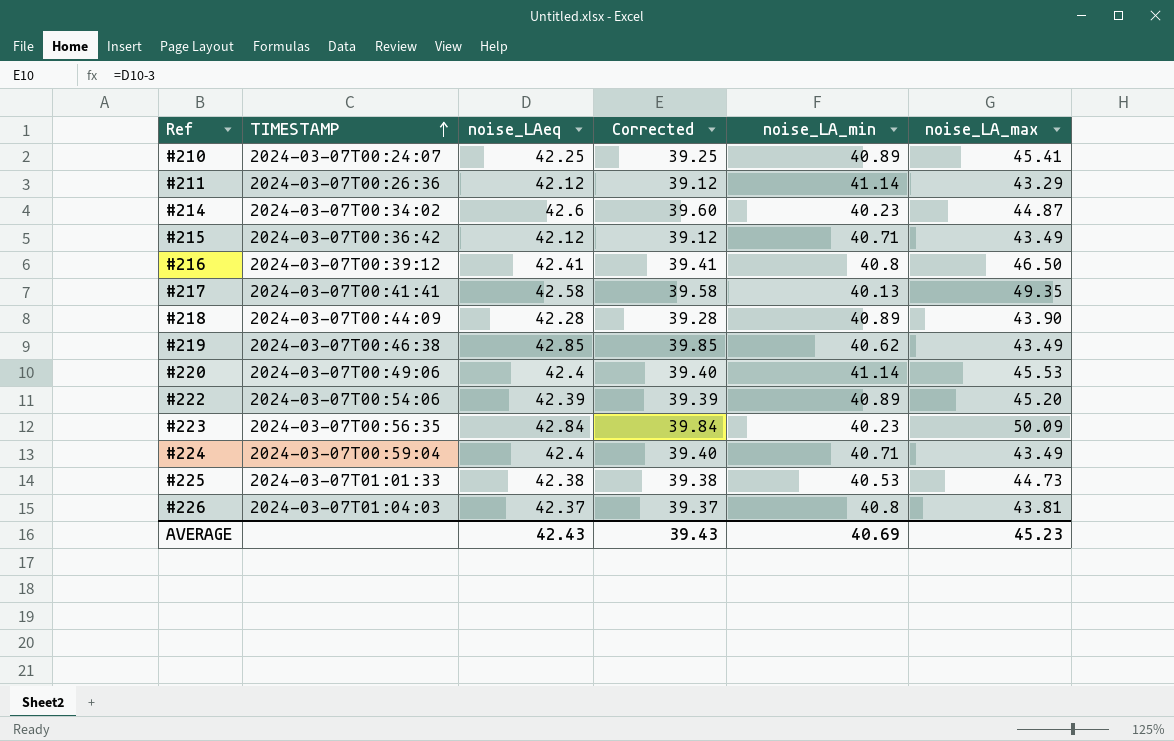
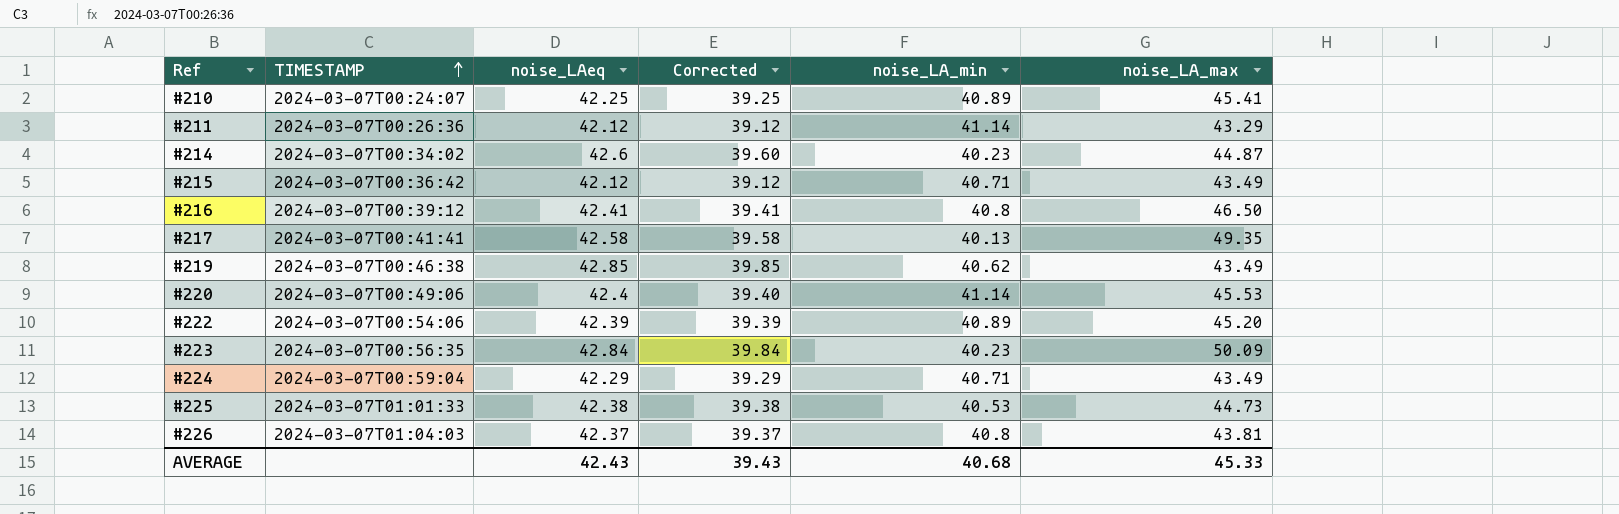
row #218: 2024-03-07T00:44:09 | 42.28 | 39.28 | 40.89 | 43.90 -> none
#224 | noise_LAeq: 42.4 -> 42.29
#224 | Corrected: 39.40 -> 39.29
AVERAGE | noise_LA_min: 40.69 -> 40.68
AVERAGE | noise_LA_max: 45.23 -> 45.33

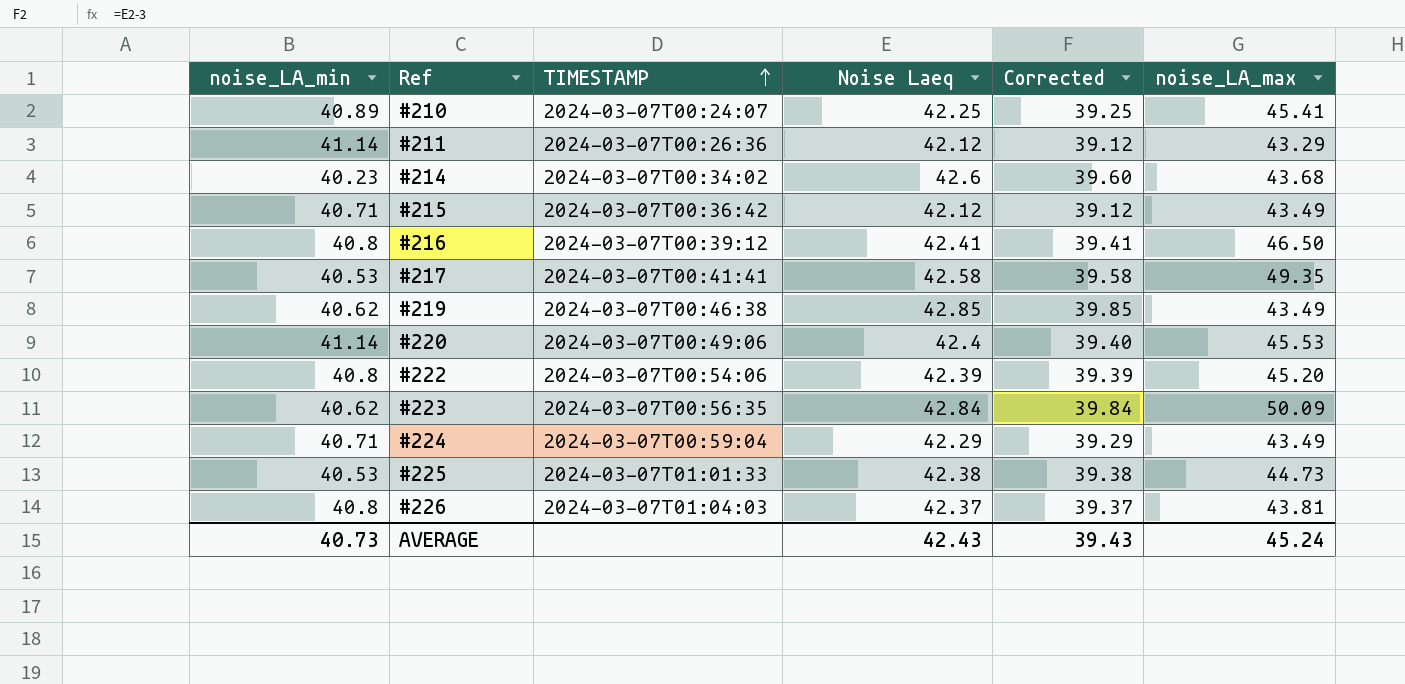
column noise_LA_min | position: 5 -> 1
column name: noise_LAeq -> Noise Laeq
#214 | noise_LA_max: 44.87 -> 43.68
#217 | noise_LA_min: 40.13 -> 40.53
#222 | noise_LA_min: 40.89 -> 40.8
#223 | noise_LA_min: 40.23 -> 40.62
AVERAGE | noise_LA_min: 40.68 -> 40.73
AVERAGE | noise_LA_max: 45.33 -> 45.24

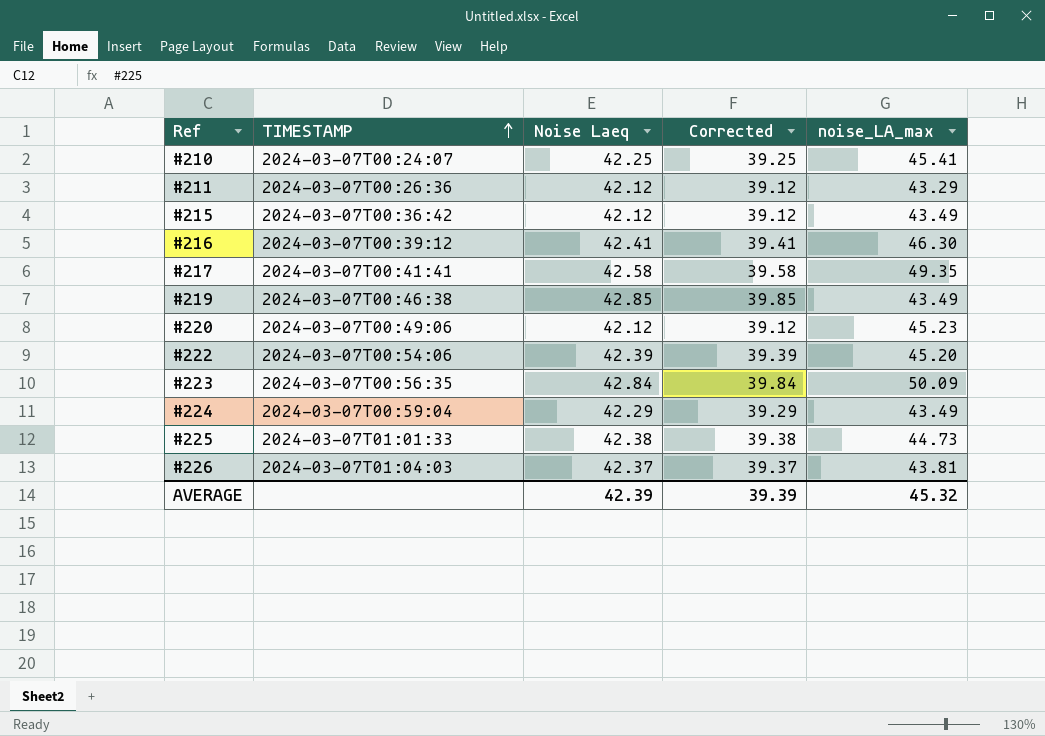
column noise_LA_min | position: 1 -> none
row #214: 40.23 | 2024-03-07T00:34:02 | 42.6 | 39.60 | 43.68 -> none
#216 | noise_LA_max: 46.50 -> 46.30
#220 | Noise Laeq: 42.4 -> 42.12
#220 | Corrected: 39.40 -> 39.12
#220 | noise_LA_max: 45.53 -> 45.23
AVERAGE | Noise Laeq: 42.43 -> 42.39
AVERAGE | Corrected: 39.43 -> 39.39
AVERAGE | noise_LA_max: 45.24 -> 45.32

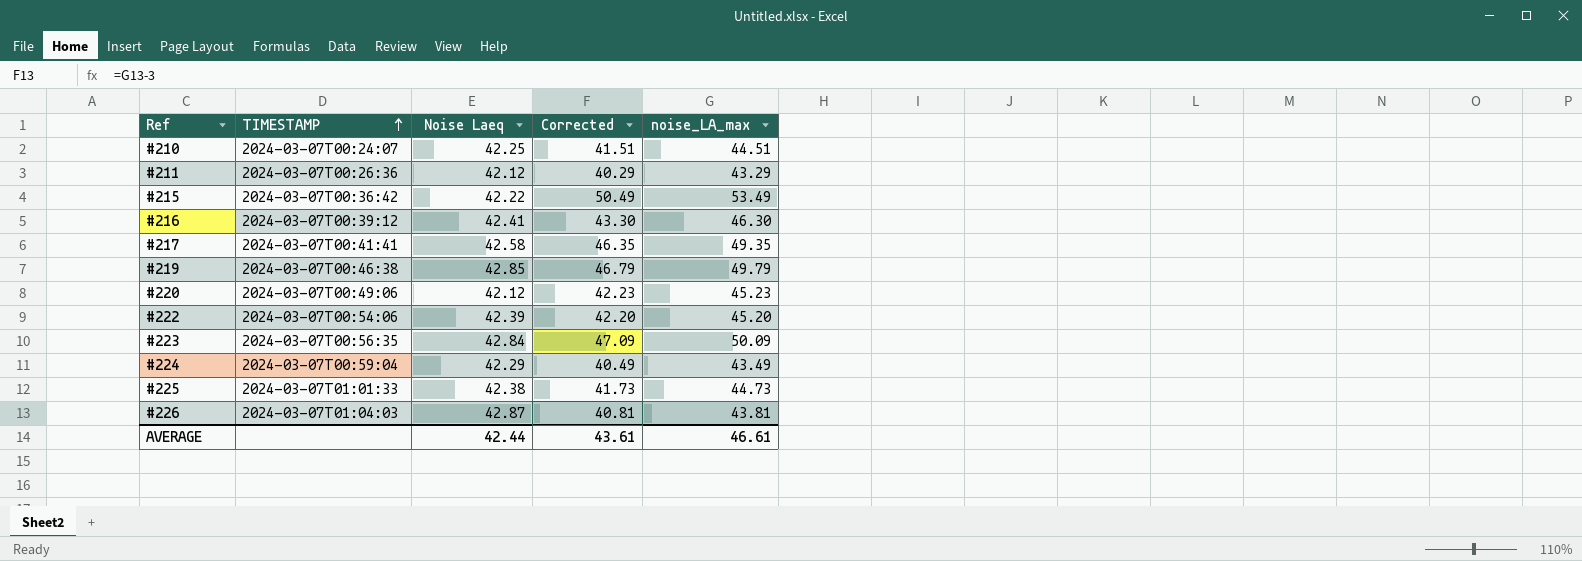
column Corrected | formula: [Noise Laeq] - 3 -> [noise_LA_max] - 3
#210 | noise_LA_max: 45.41 -> 44.51
#215 | Noise Laeq: 42.12 -> 42.22
#215 | noise_LA_max: 43.49 -> 53.49
#219 | noise_LA_max: 43.49 -> 49.79
#226 | Noise Laeq: 42.37 -> 42.87
AVERAGE | Noise Laeq: 42.39 -> 42.44
AVERAGE | Corrected: 39.39 -> 43.61
AVERAGE | noise_LA_max: 45.32 -> 46.61

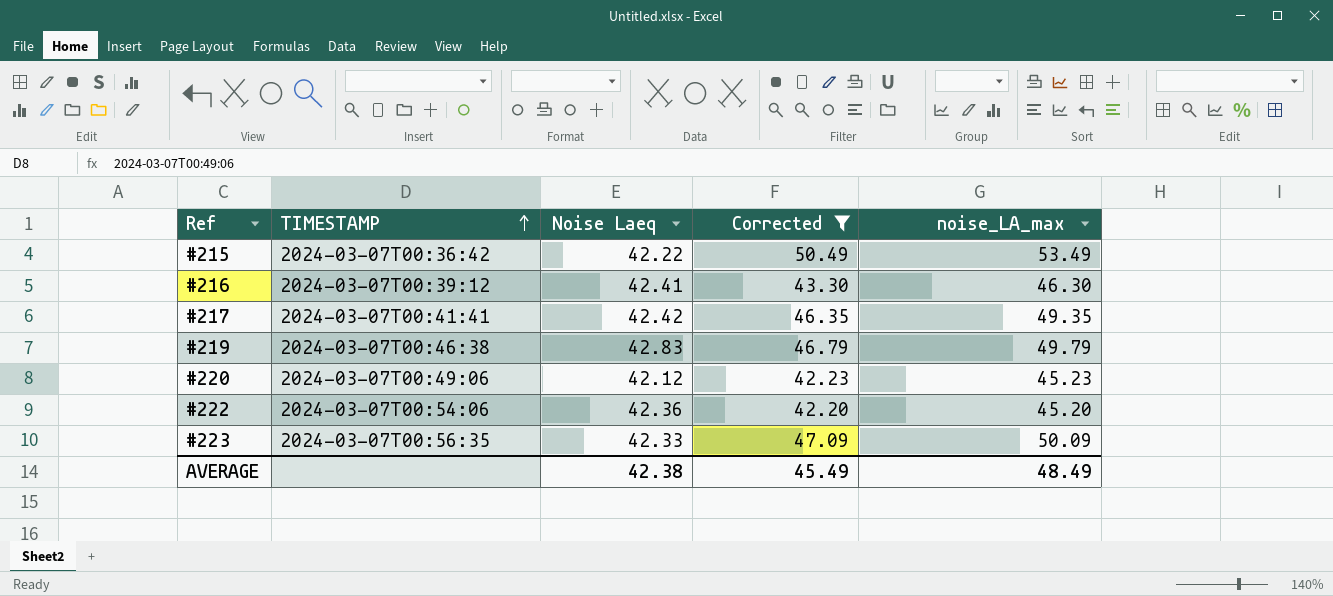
filter: none -> Corrected >= 42.20
#217 | Noise Laeq: 42.58 -> 42.42
#219 | Noise Laeq: 42.85 -> 42.83
#222 | Noise Laeq: 42.39 -> 42.36
#223 | Noise Laeq: 42.84 -> 42.33
AVERAGE | Noise Laeq: 42.44 -> 42.38
AVERAGE | Corrected: 43.61 -> 45.49
AVERAGE | noise_LA_max: 46.61 -> 48.49

